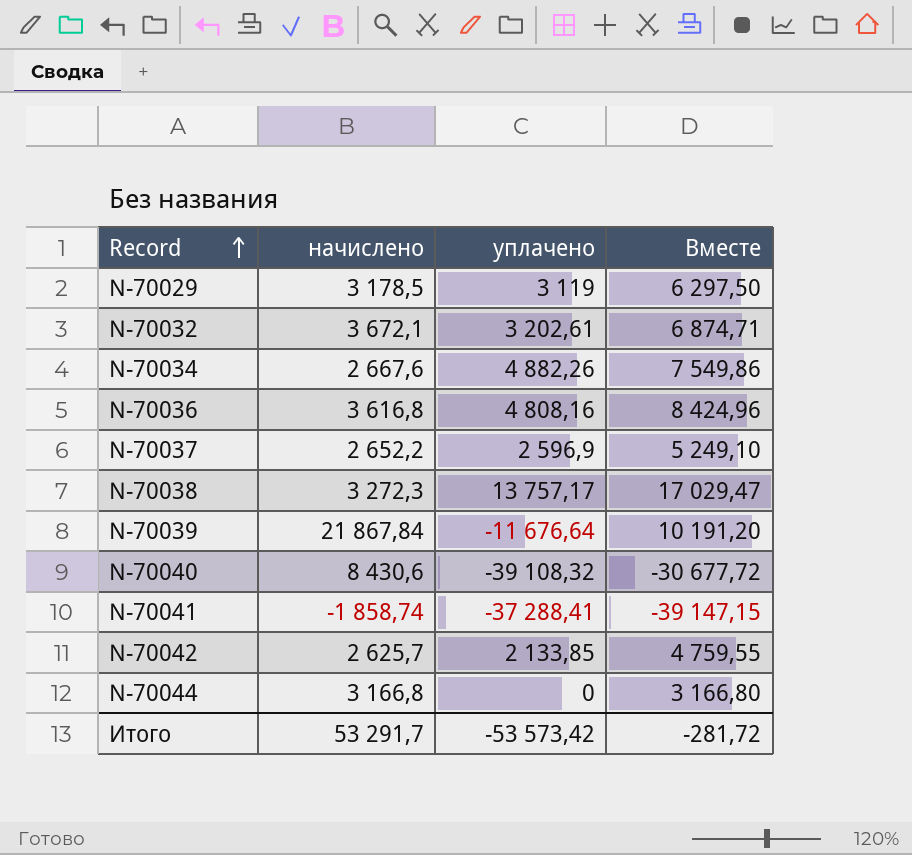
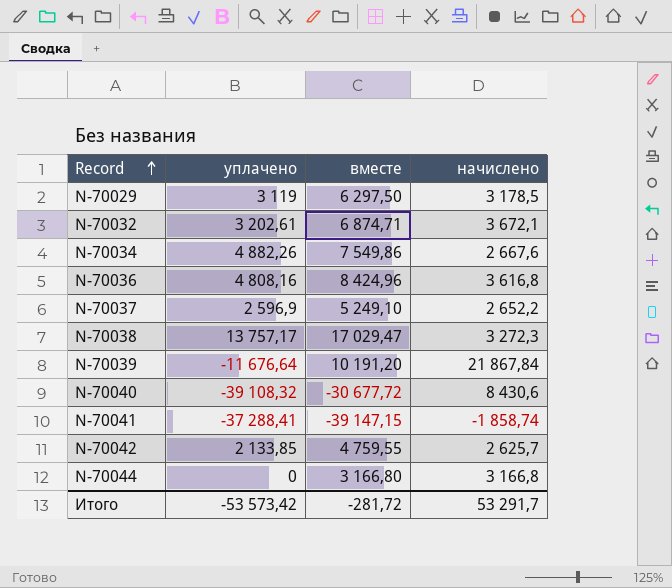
column name: Вместе -> вместе
column начислено | position: 2 -> 4

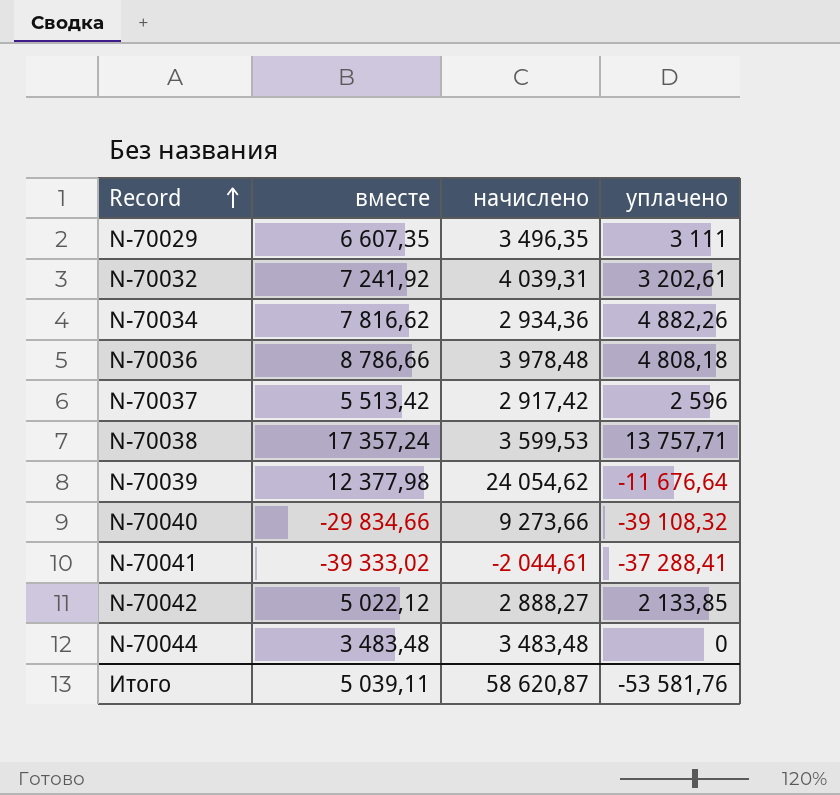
column уплачено | position: 2 -> 4
N-70029 | вместе: 6 297,50 -> 6 607,35
N-70029 | начислено: 3 178,5 -> 3 496,35
N-70029 | уплачено: 3 119 -> 3 111
N-70032 | вместе: 6 874,71 -> 7 241,92
N-70032 | начислено: 3 672,1 -> 4 039,31
N-70034 | вместе: 7 549,86 -> 7 816,62
N-70034 | начислено: 2 667,6 -> 2 934,36
N-70036 | вместе: 8 424,96 -> 8 786,66
N-70036 | начислено: 3 616,8 -> 3 978,48
N-70036 | уплачено: 4 808,16 -> 4 808,18
N-70037 | вместе: 5 249,10 -> 5 513,42
N-70037 | начислено: 2 652,2 -> 2 917,42
N-70037 | уплачено: 2 596,9 -> 2 596
N-70038 | вместе: 17 029,47 -> 17 357,24
N-70038 | начислено: 3 272,3 -> 3 599,53
N-70038 | уплачено: 13 757,17 -> 13 757,71
N-70039 | вместе: 10 191,20 -> 12 377,98
N-70039 | начислено: 21 867,84 -> 24 054,62
N-70040 | вместе: -30 677,72 -> -29 834,66
N-70040 | начислено: 8 430,6 -> 9 273,66
N-70041 | вместе: -39 147,15 -> -39 333,02
N-70041 | начислено: -1 858,74 -> -2 044,61
N-70042 | вместе: 4 759,55 -> 5 022,12
N-70042 | начислено: 2 625,7 -> 2 888,27
N-70044 | вместе: 3 166,80 -> 3 483,48
N-70044 | начислено: 3 166,8 -> 3 483,48
Итого | вместе: -281,72 -> 5 039,11
Итого | начислено: 53 291,7 -> 58 620,87
Итого | уплачено: -53 573,42 -> -53 581,76

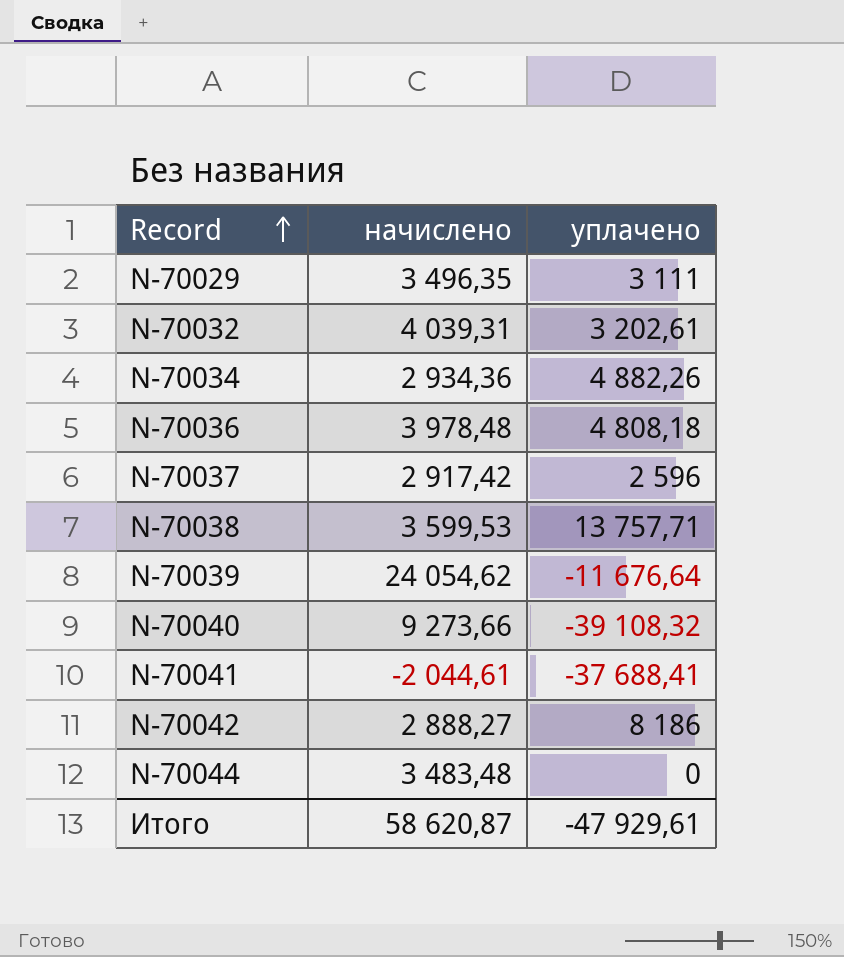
column вместе | formula: [начислено] + [уплачено] -> none
N-70041 | уплачено: -37 288,41 -> -37 688,41
N-70042 | уплачено: 2 133,85 -> 8 186
Итого | уплачено: -53 581,76 -> -47 929,61

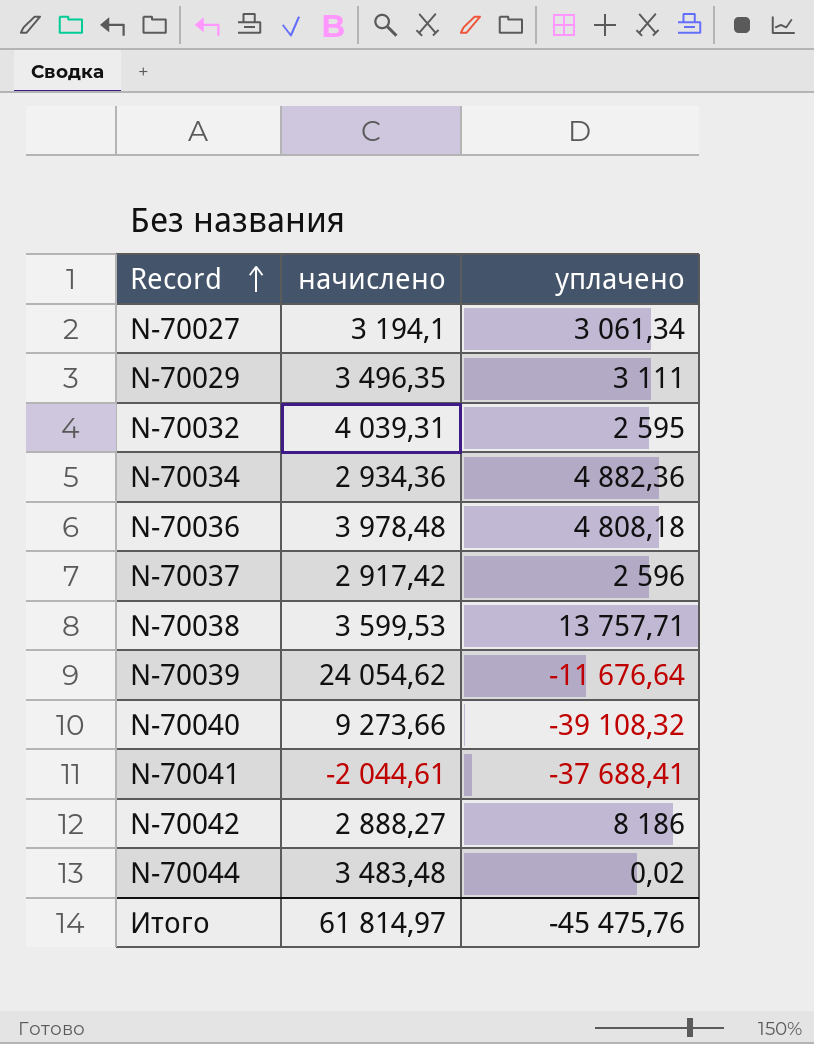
row N-70027: none -> 3 194,1 | 3 061,34
N-70032 | уплачено: 3 202,61 -> 2 595
N-70034 | уплачено: 4 882,26 -> 4 882,36
N-70044 | уплачено: 0 -> 0,02
Итого | начислено: 58 620,87 -> 61 814,97
Итого | уплачено: -47 929,61 -> -45 475,76

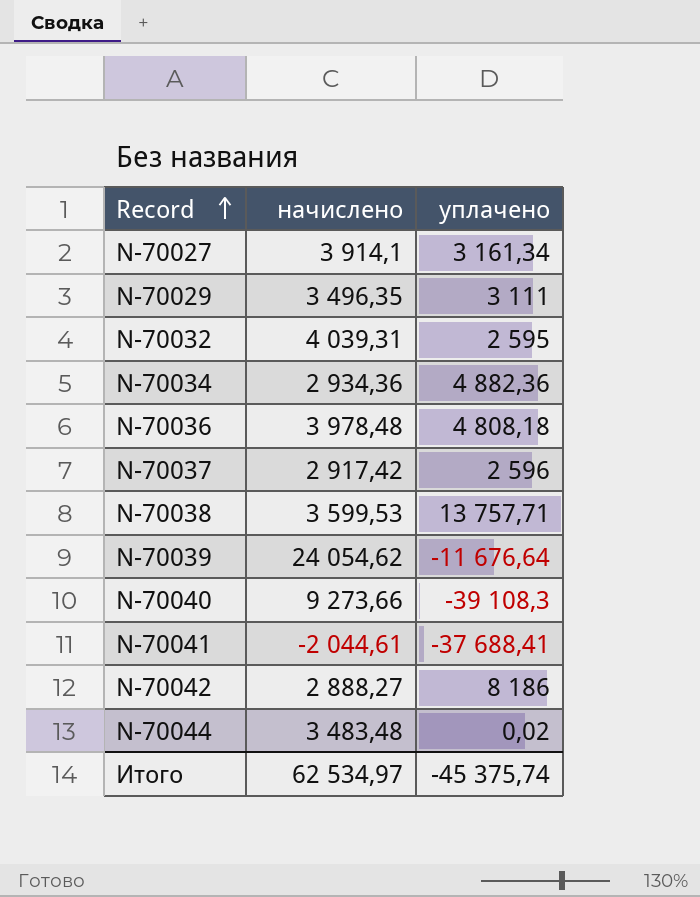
N-70027 | начислено: 3 194,1 -> 3 914,1
N-70027 | уплачено: 3 061,34 -> 3 161,34
N-70040 | уплачено: -39 108,32 -> -39 108,3
Итого | начислено: 61 814,97 -> 62 534,97
Итого | уплачено: -45 475,76 -> -45 375,74

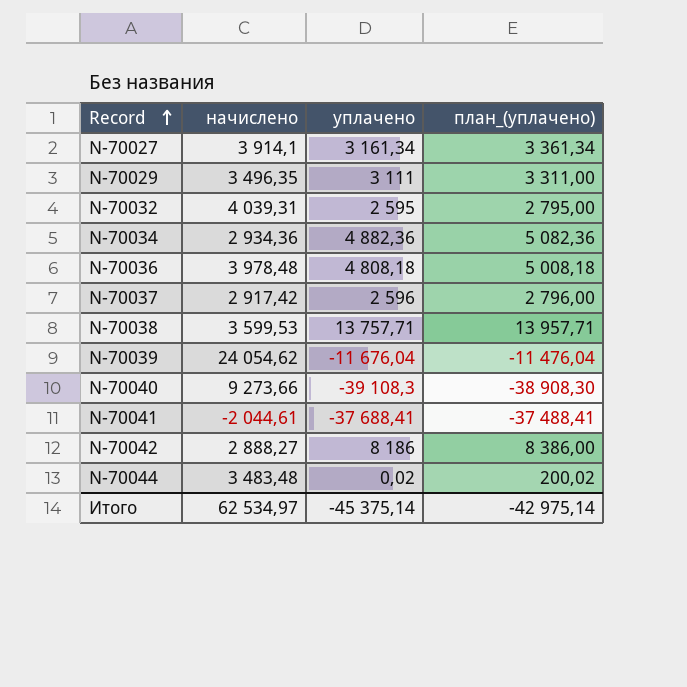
column план_(уплачено) | formula: none -> [уплачено] + 200
N-70039 | уплачено: -11 676,64 -> -11 676,04
Итого | уплачено: -45 375,74 -> -45 375,14

